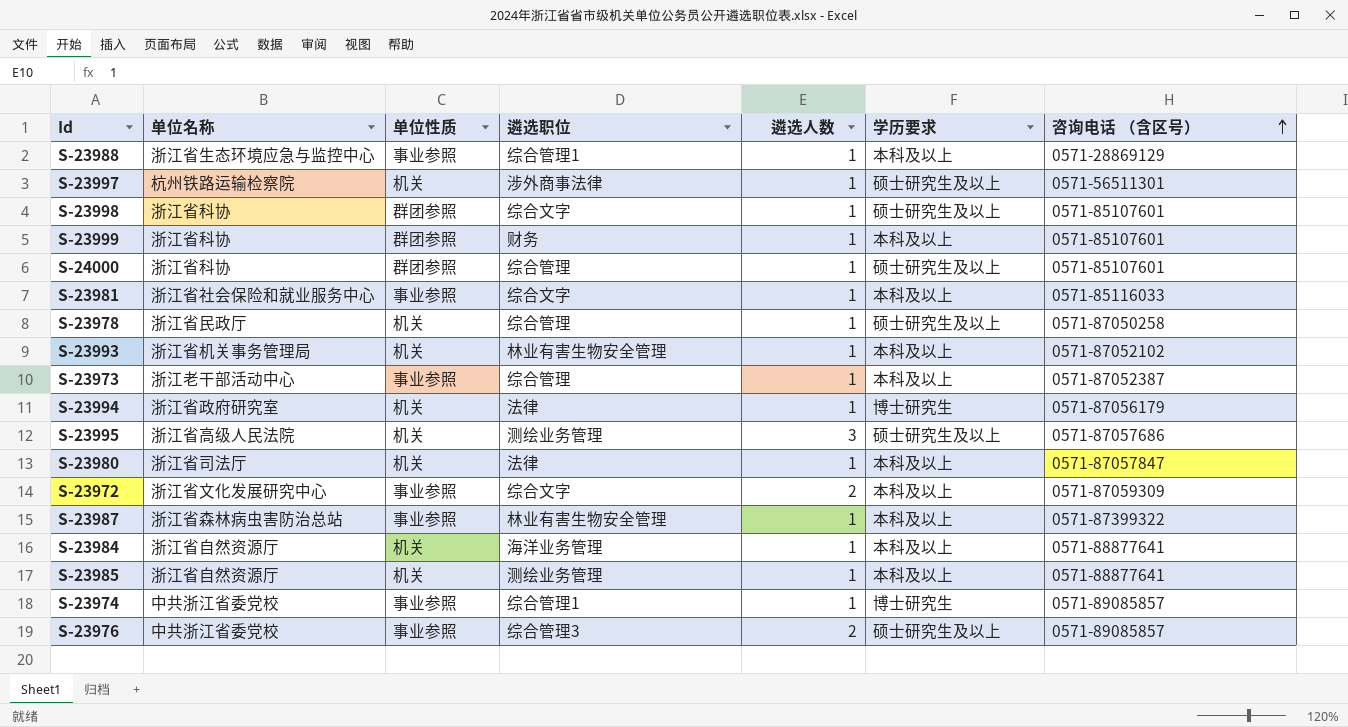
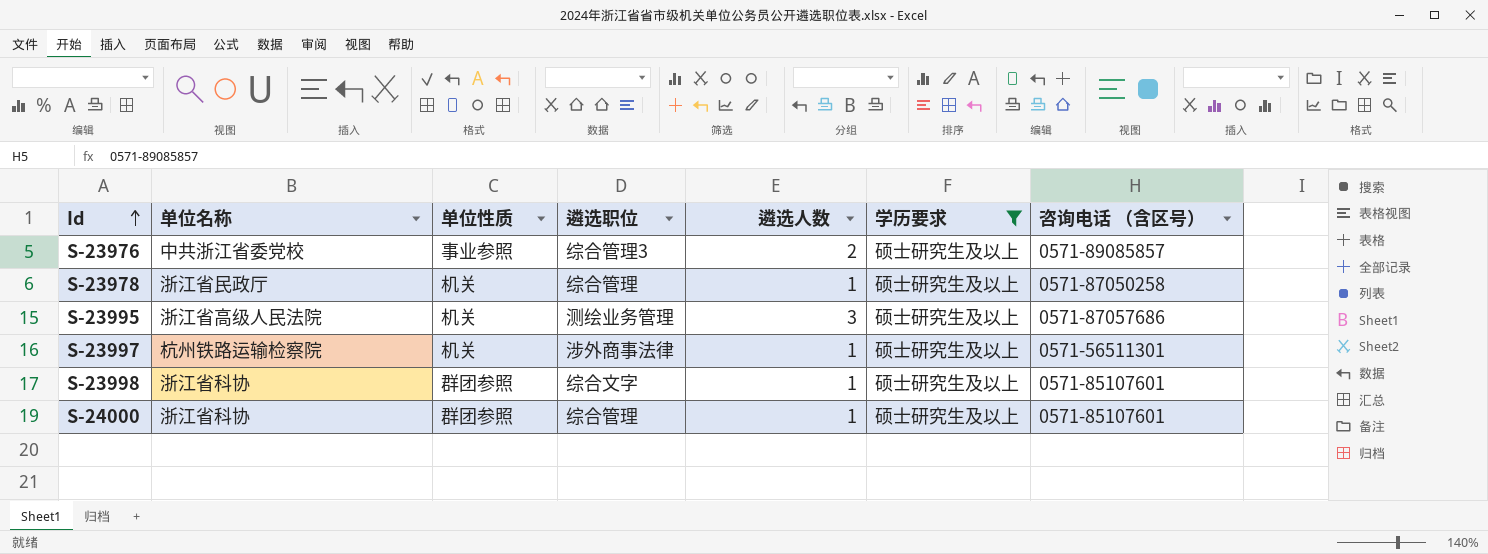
filter: none -> 学历要求 = 硕士研究生及以上
row order: 咨询电话 （含区号） ascending -> Id ascending

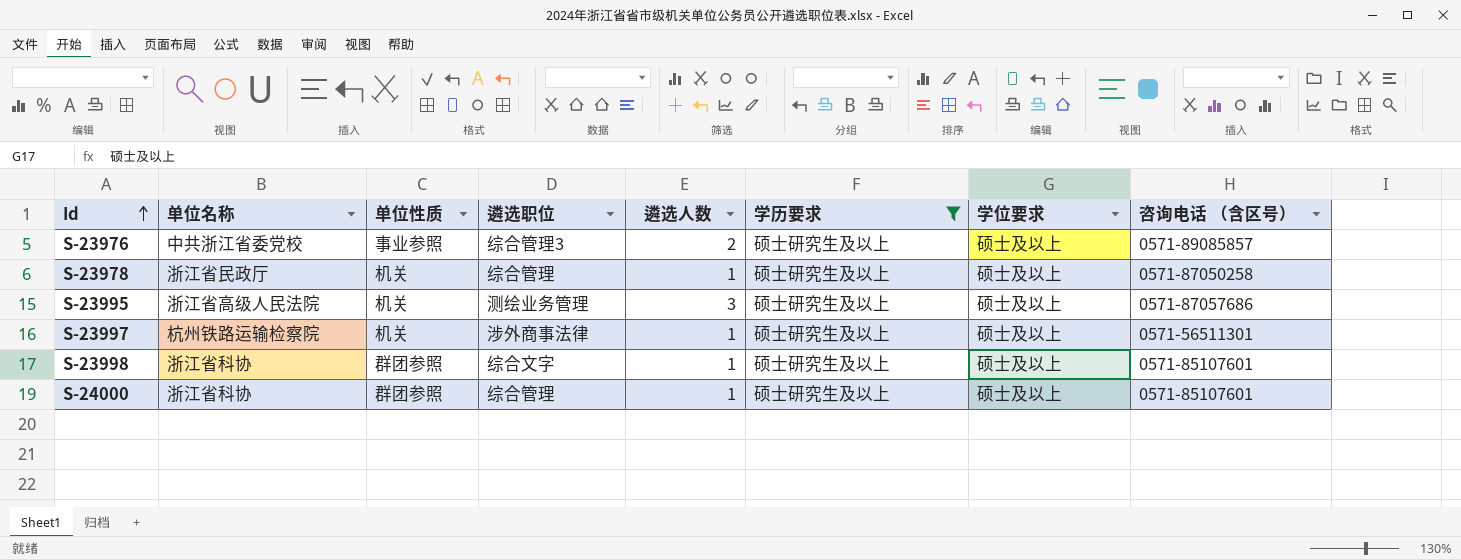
column 学位要求 | position: none -> 7

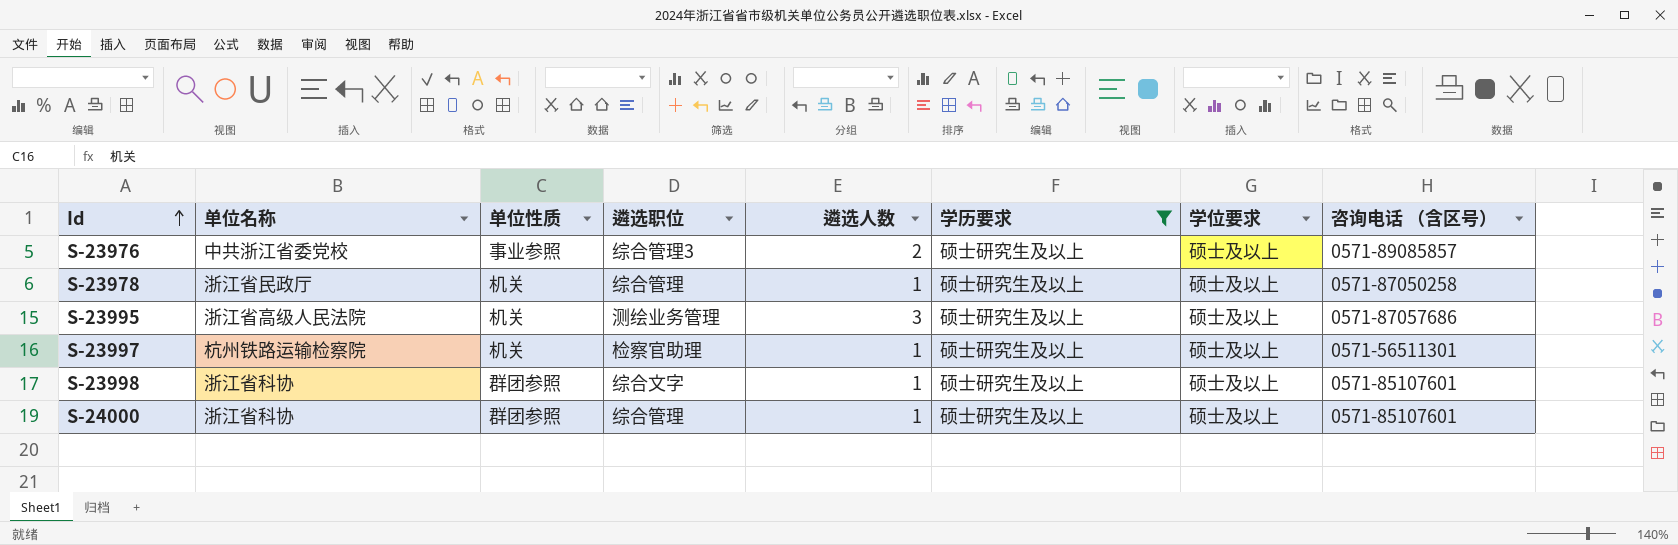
S-23997 | 遴选职位: 涉外商事法律 -> 检察官助理

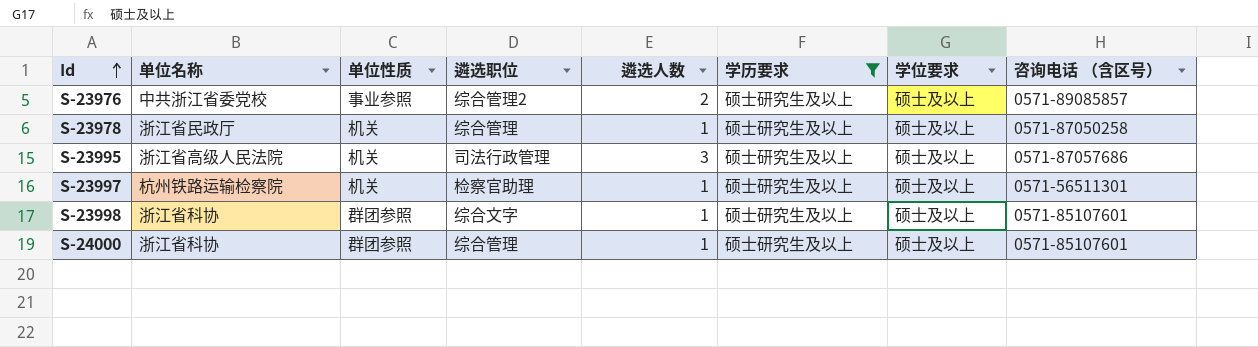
S-23976 | 遴选职位: 综合管理3 -> 综合管理2
S-23995 | 遴选职位: 测绘业务管理 -> 司法行政管理

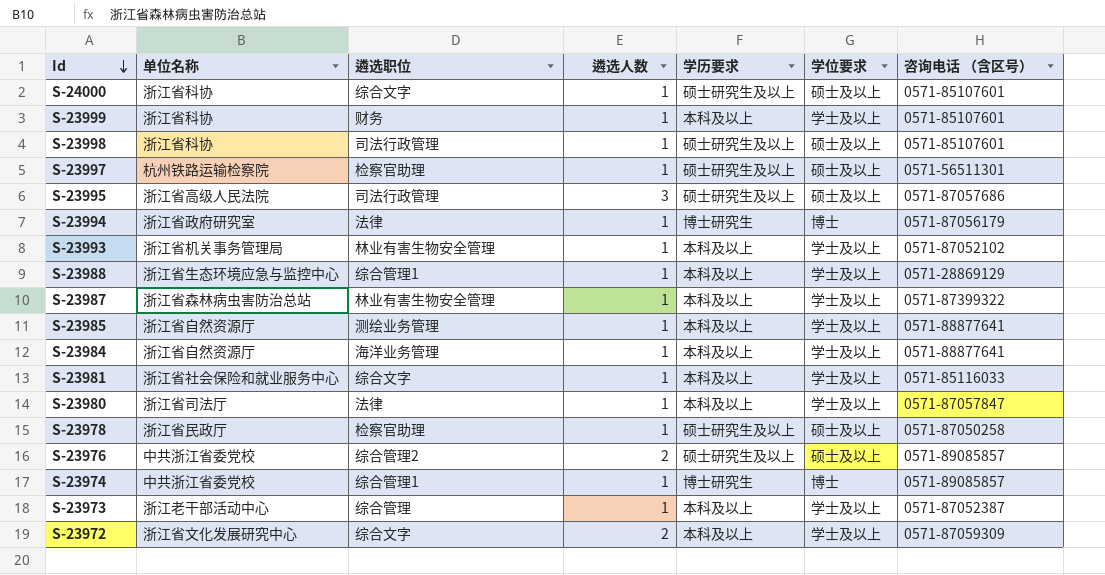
filter: 学历要求 = 硕士研究生及以上 -> none
row order: Id ascending -> Id descending
column 单位性质 | position: 3 -> none
S-24000 | 遴选职位: 综合管理 -> 综合文字
S-23998 | 遴选职位: 综合文字 -> 司法行政管理
S-23978 | 遴选职位: 综合管理 -> 检察官助理

